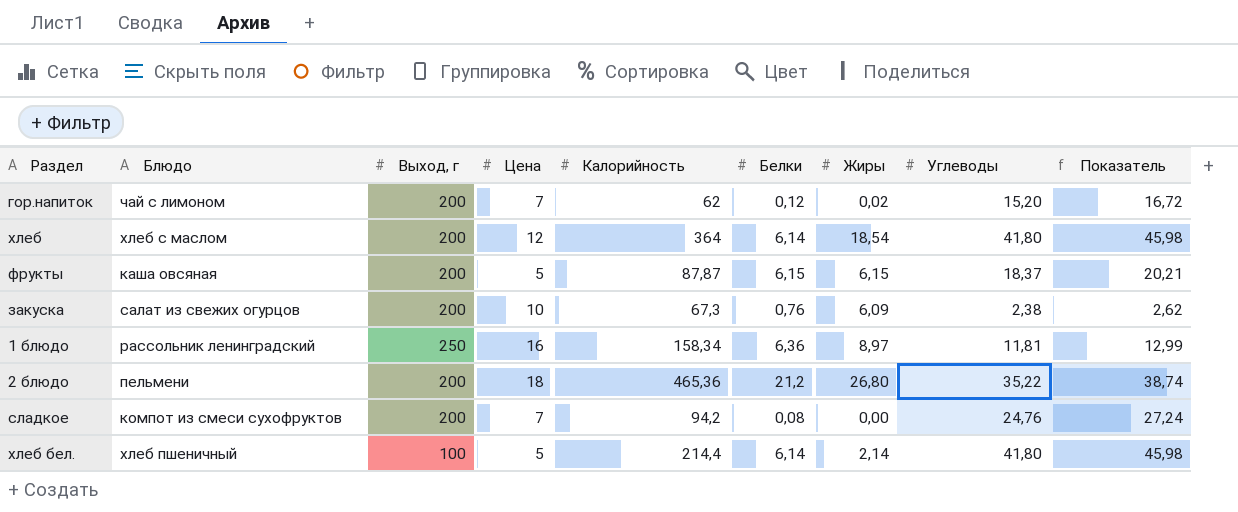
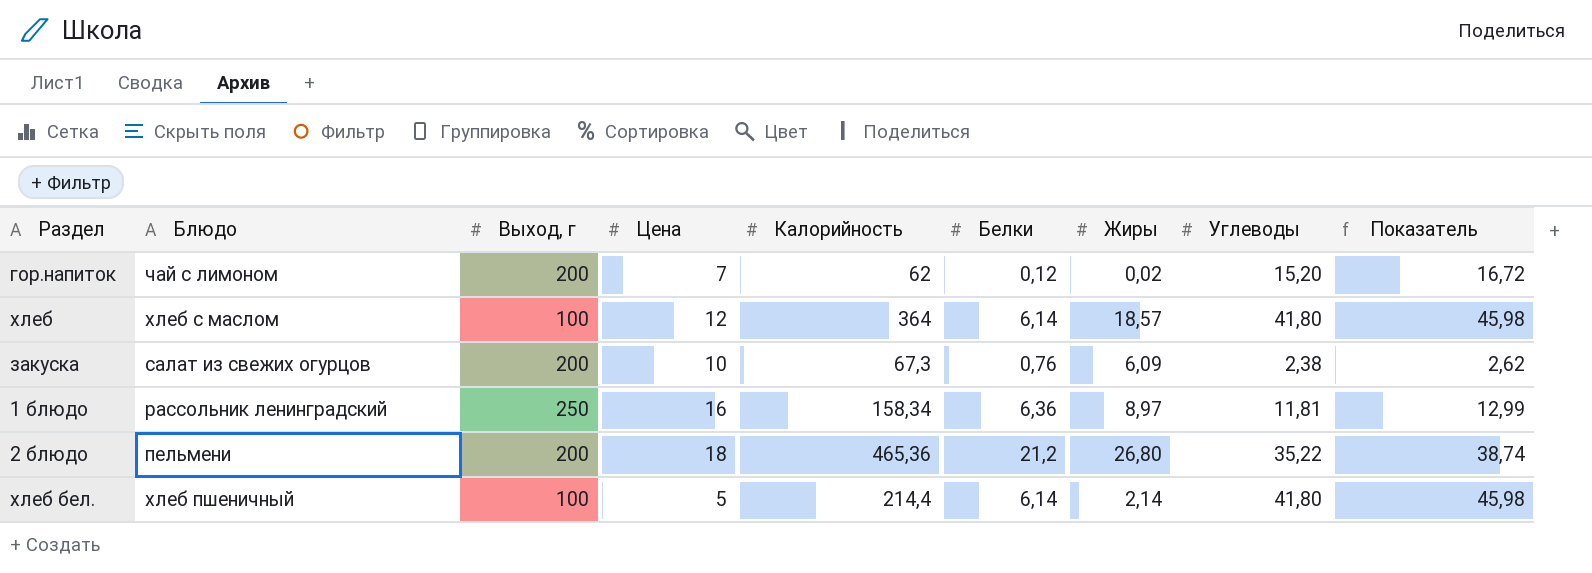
row фрукты: каша овсяная | 200 | 5 | 87,87 | 6,15 | 6,15 | 18,37 | 20,21 -> none
row сладкое: компот из смеси сухофруктов | 200 | 7 | 94,2 | 0,08 | 0,00 | 24,76 | 27,24 -> none
хлеб | Выход, г: 200 -> 100
хлеб | Жиры: 18,54 -> 18,57

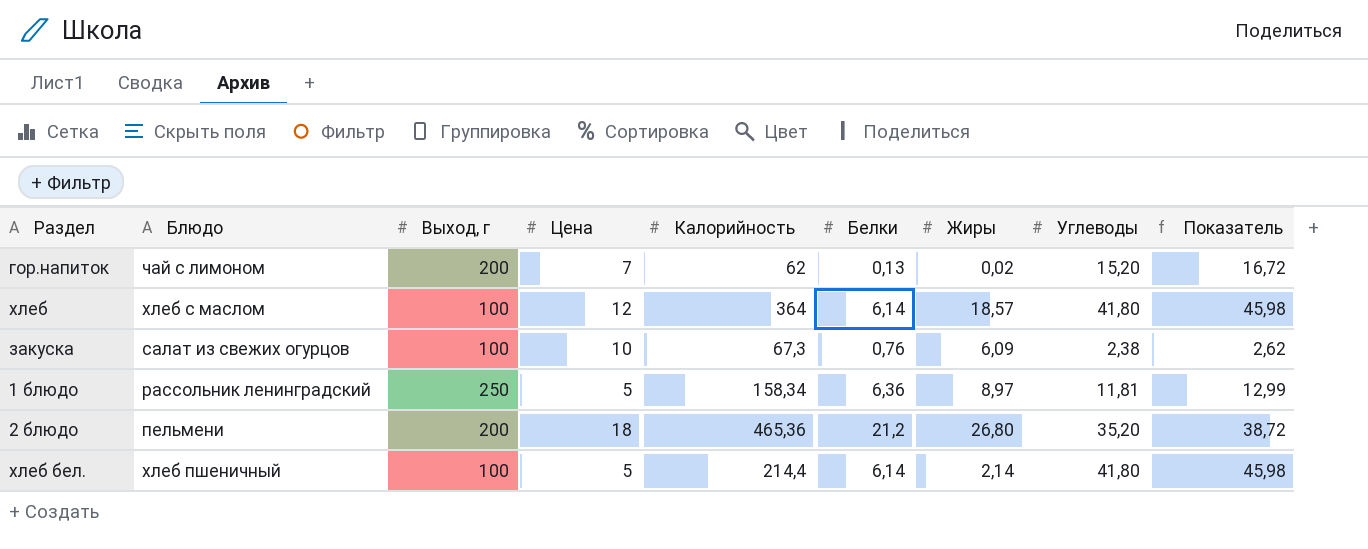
гор.напиток | Белки: 0,12 -> 0,13
закуска | Выход, г: 200 -> 100
1 блюдо | Цена: 16 -> 5
2 блюдо | Углеводы: 35,22 -> 35,20
2 блюдо | Показатель: 38,74 -> 38,72

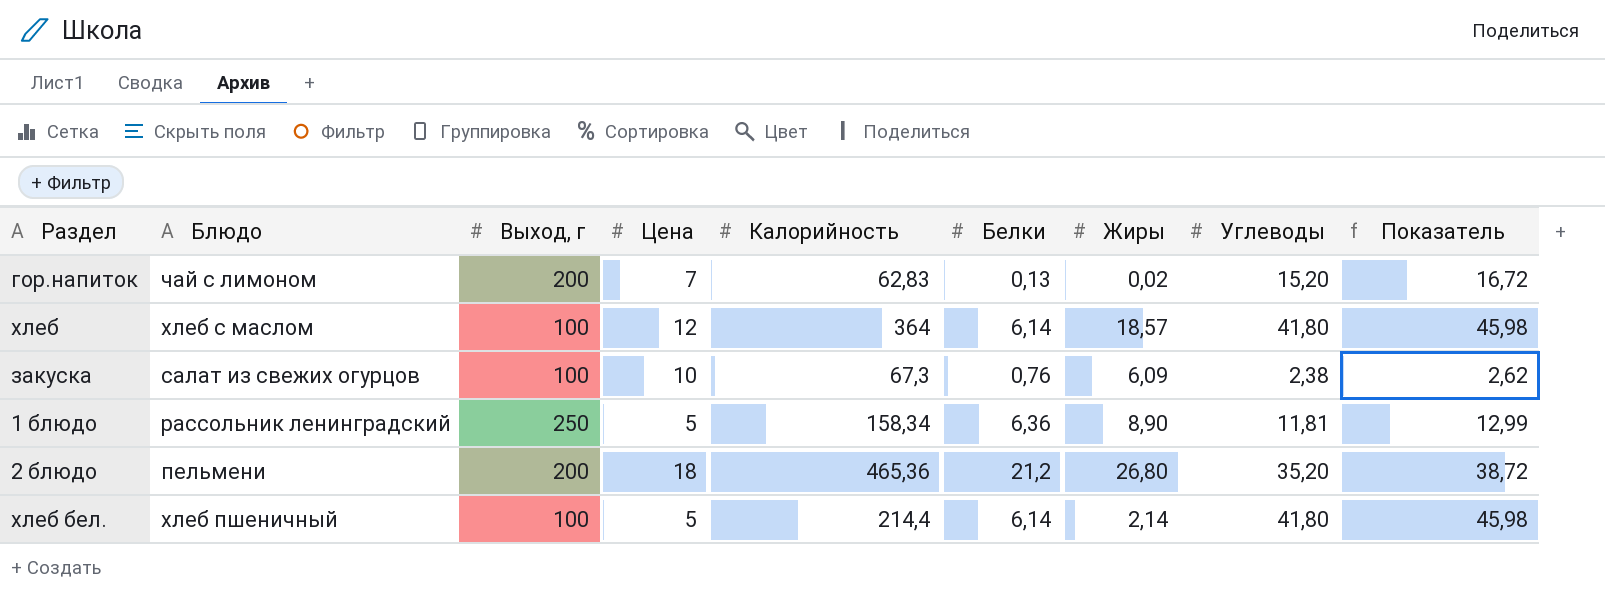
гор.напиток | Калорийность: 62 -> 62,83
1 блюдо | Жиры: 8,97 -> 8,90

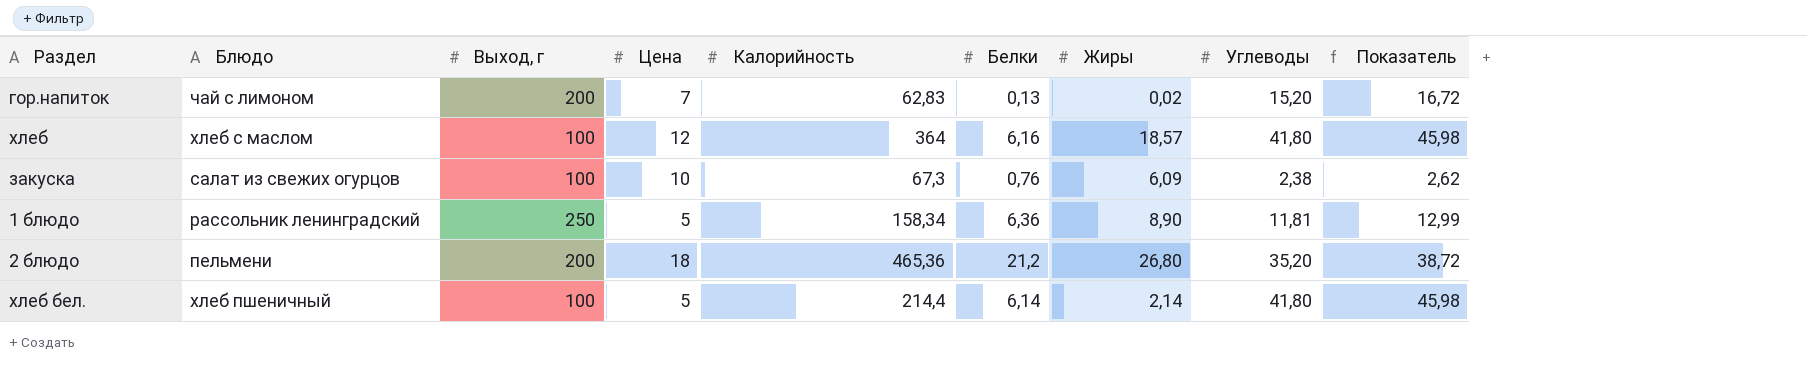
хлеб | Белки: 6,14 -> 6,16

